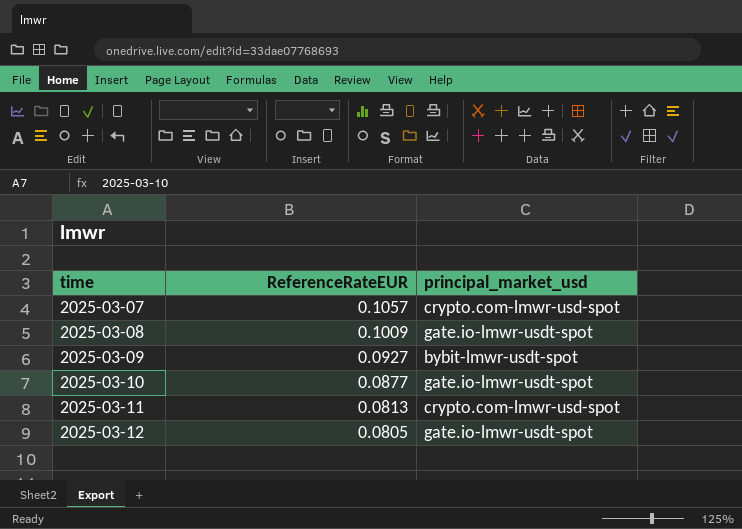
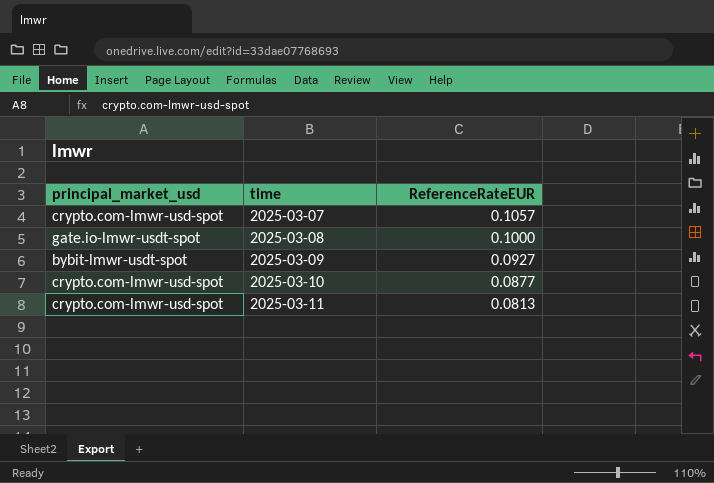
column principal_market_usd | position: 3 -> 1
row 2025-03-12: 0.0805 | gate.io-lmwr-usdt-spot -> none
2025-03-08 | ReferenceRateEUR: 0.1009 -> 0.1000
2025-03-10 | principal_market_usd: gate.io-lmwr-usdt-spot -> crypto.com-lmwr-usd-spot

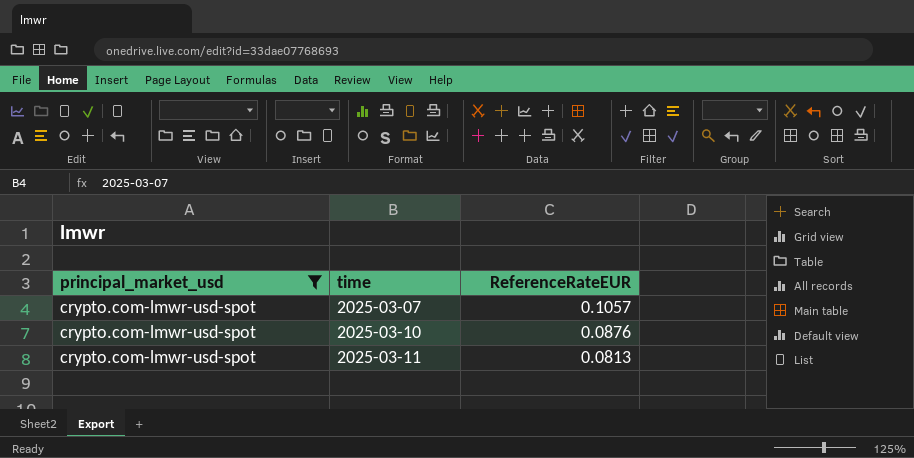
filter: none -> principal_market_usd = crypto.com-lmwr-usd-spot
2025-03-10 | ReferenceRateEUR: 0.0877 -> 0.0876

